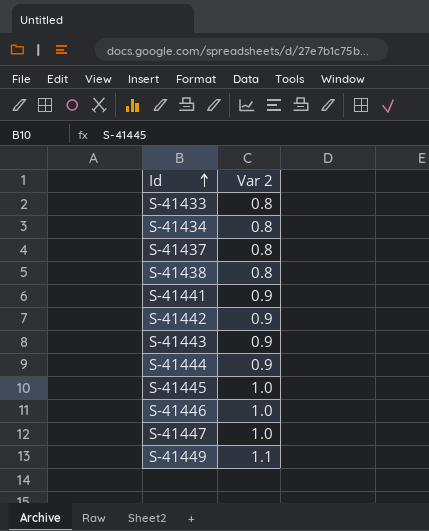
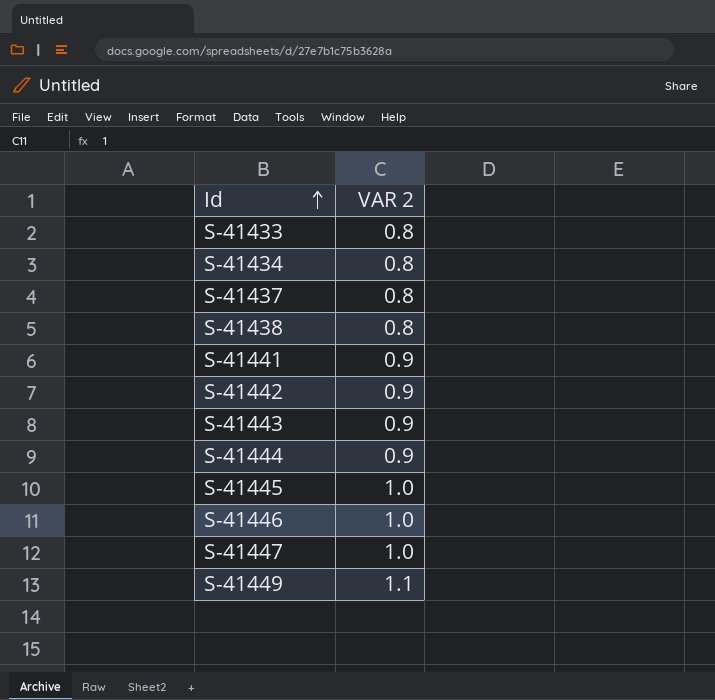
column name: Var 2 -> VAR 2

